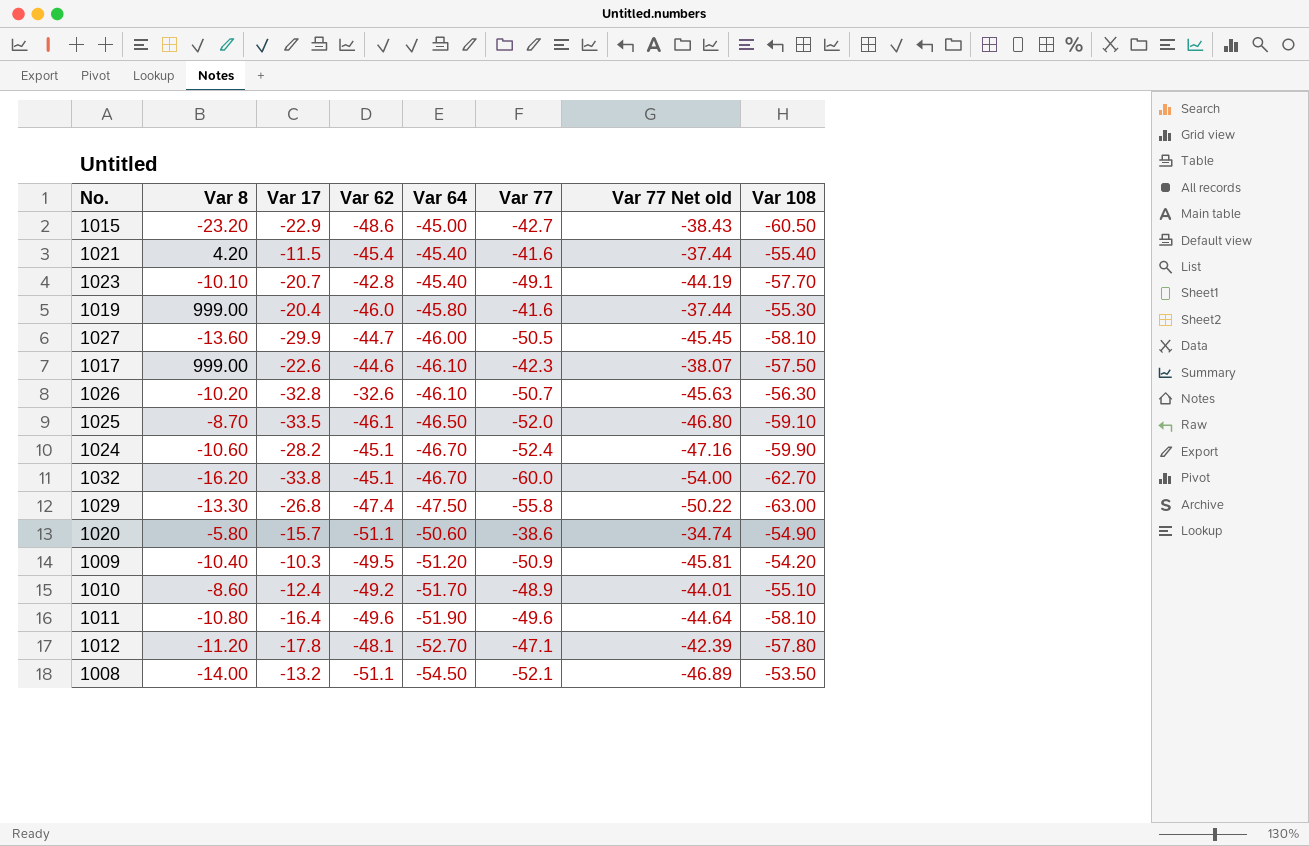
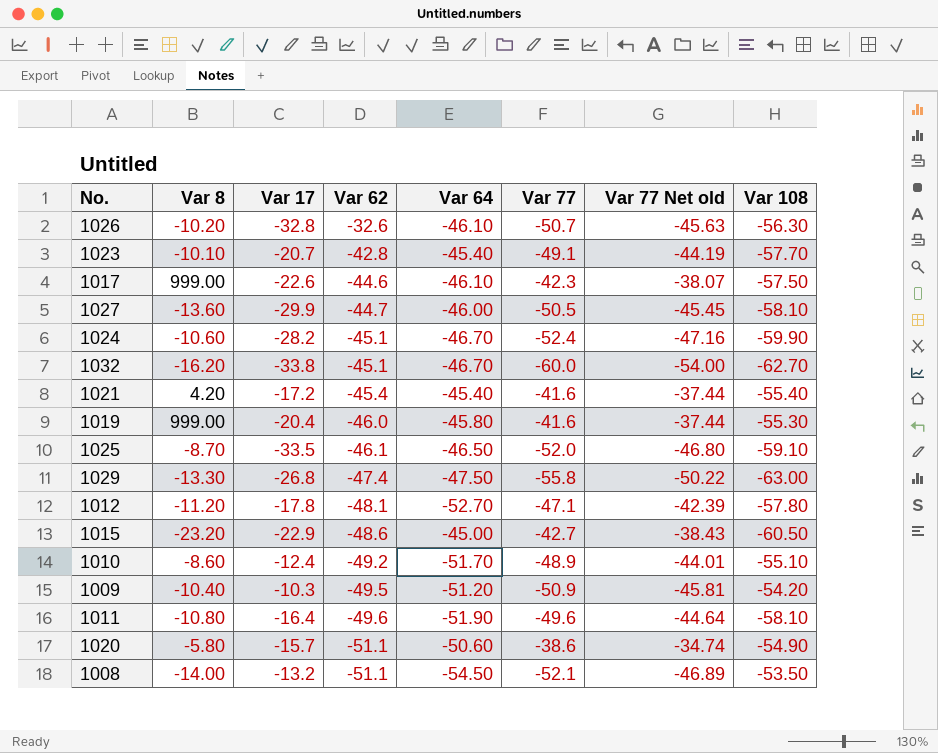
row order: Var 64 descending -> Var 62 descending
1021 | Var 17: -11.5 -> -17.2

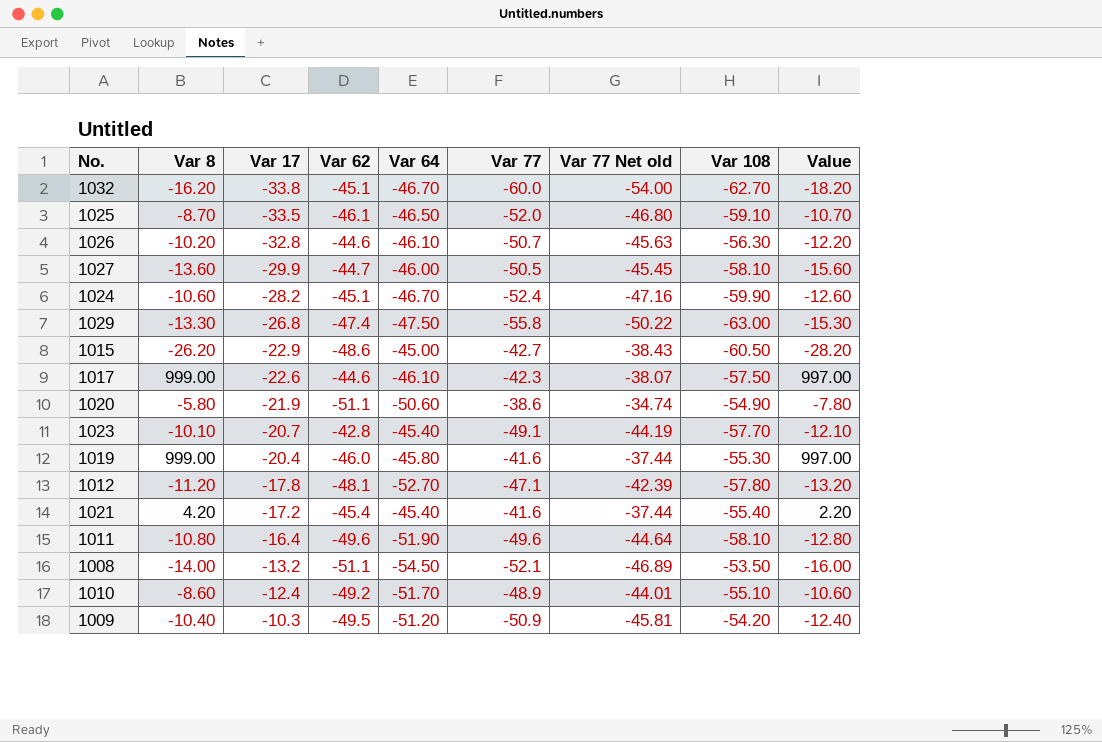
row order: Var 62 descending -> Var 17 ascending
column Value | formula: none -> [Var 8] - 2
1026 | Var 62: -32.6 -> -44.6
1015 | Var 8: -23.20 -> -26.20
1020 | Var 17: -15.7 -> -21.9

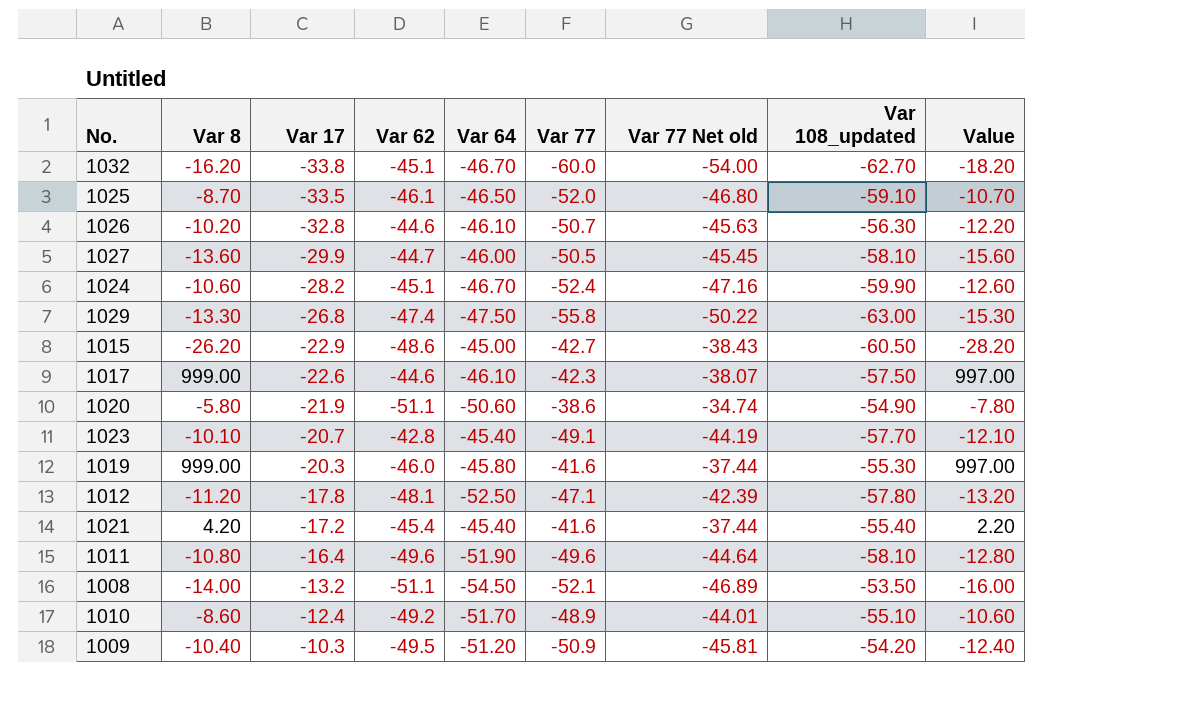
column name: Var 108 -> Var 108_updated
1019 | Var 17: -20.4 -> -20.3
1012 | Var 64: -52.70 -> -52.50

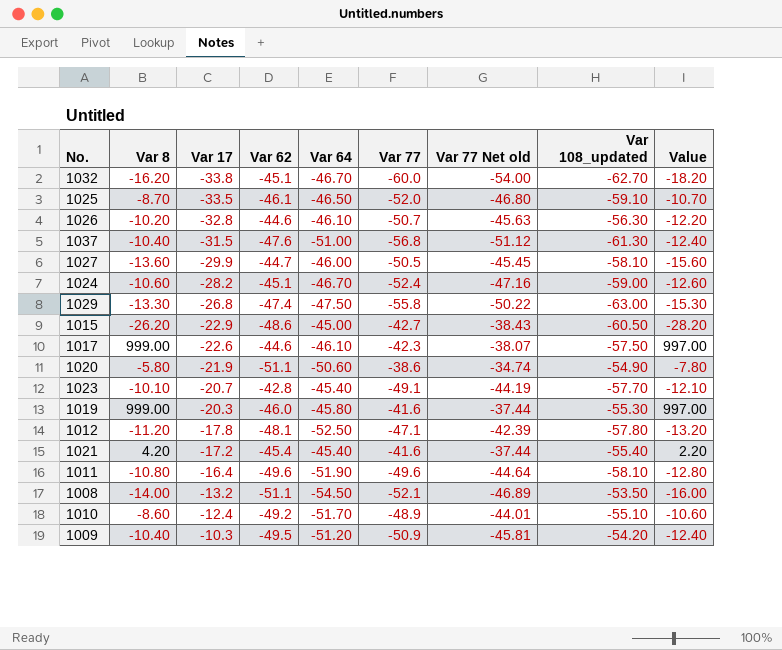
row 1037: none -> -10.40 | -31.5 | -47.6 | -51.00 | -56.8 | -51.12 | -61.30 | -12.40
1024 | Var 108_updated: -59.90 -> -59.00

